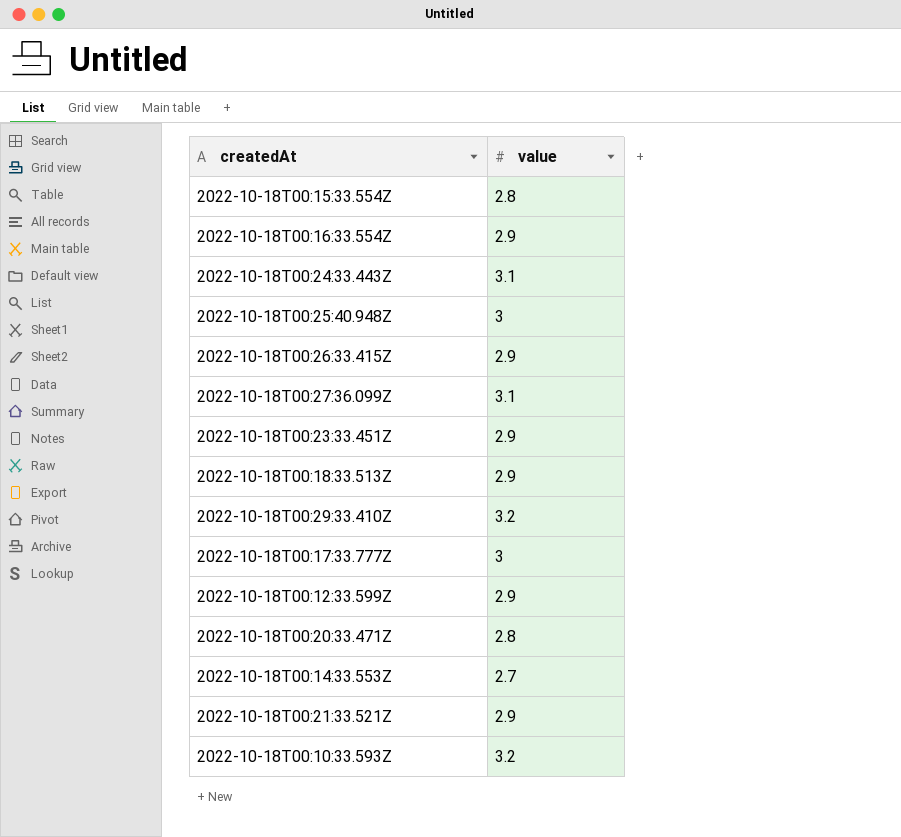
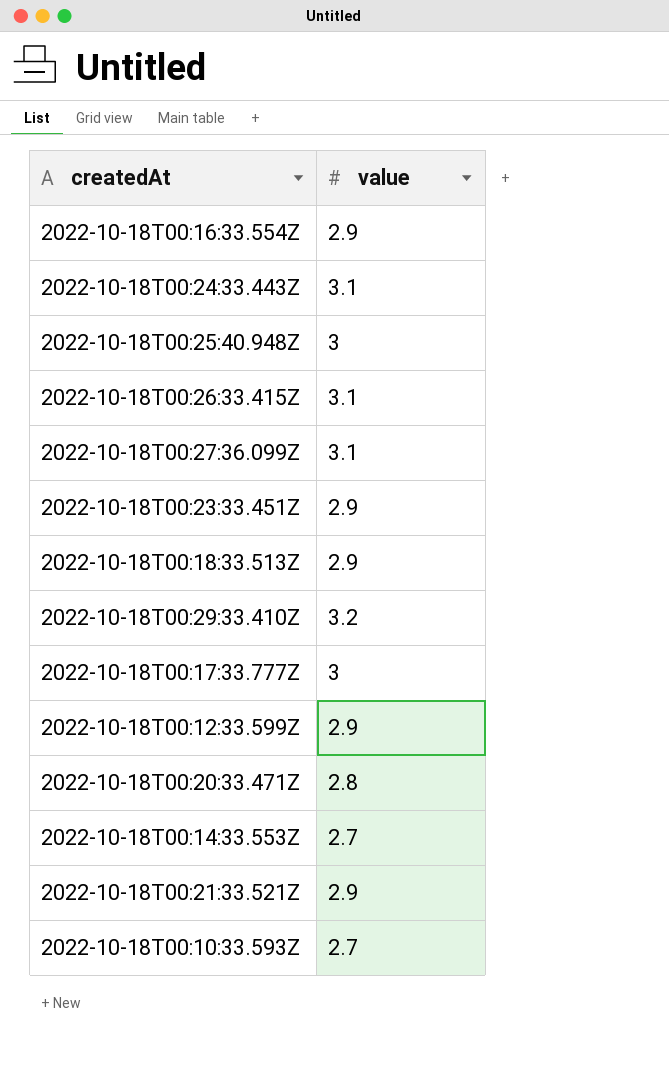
row 2022-10-18T00:15:33.554Z: 2.8 -> none
2022-10-18T00:26:33.415Z | value: 2.9 -> 3.1
2022-10-18T00:10:33.593Z | value: 3.2 -> 2.7

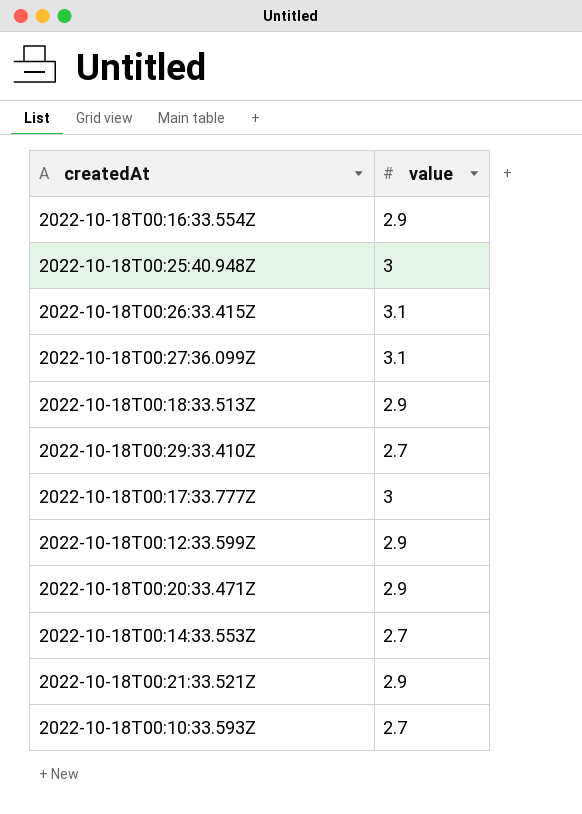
row 2022-10-18T00:24:33.443Z: 3.1 -> none
row 2022-10-18T00:23:33.451Z: 2.9 -> none
2022-10-18T00:29:33.410Z | value: 3.2 -> 2.7
2022-10-18T00:20:33.471Z | value: 2.8 -> 2.9

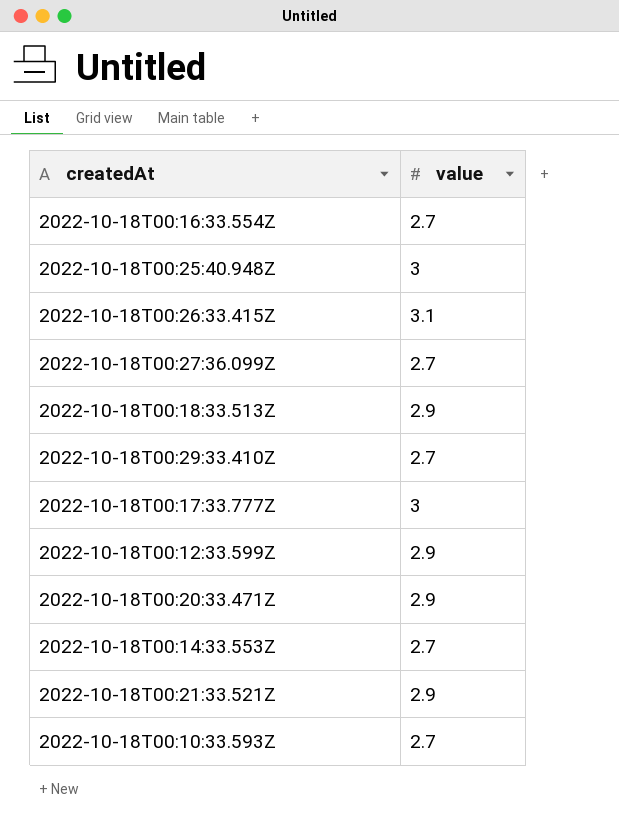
2022-10-18T00:16:33.554Z | value: 2.9 -> 2.7
2022-10-18T00:27:36.099Z | value: 3.1 -> 2.7

